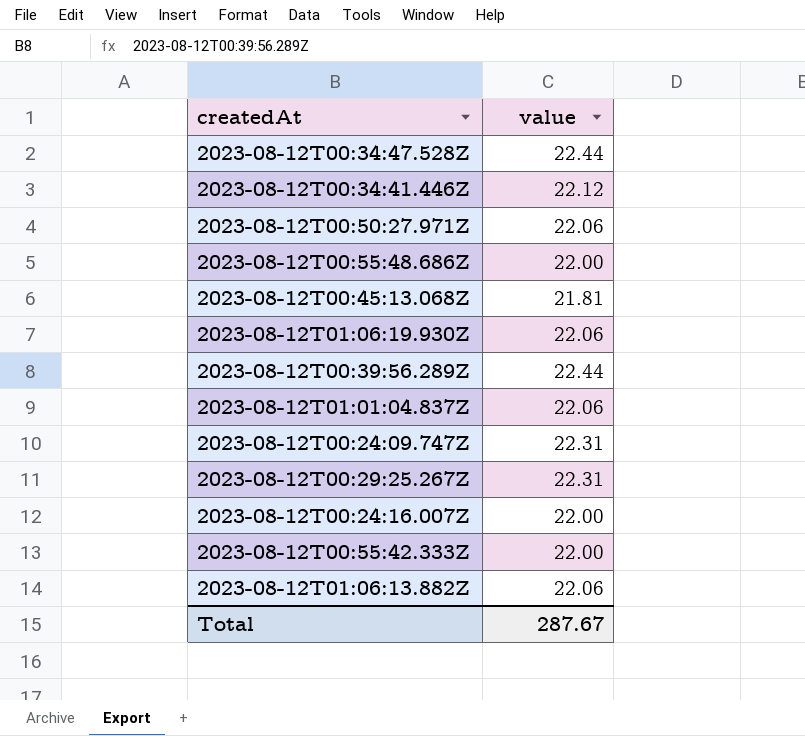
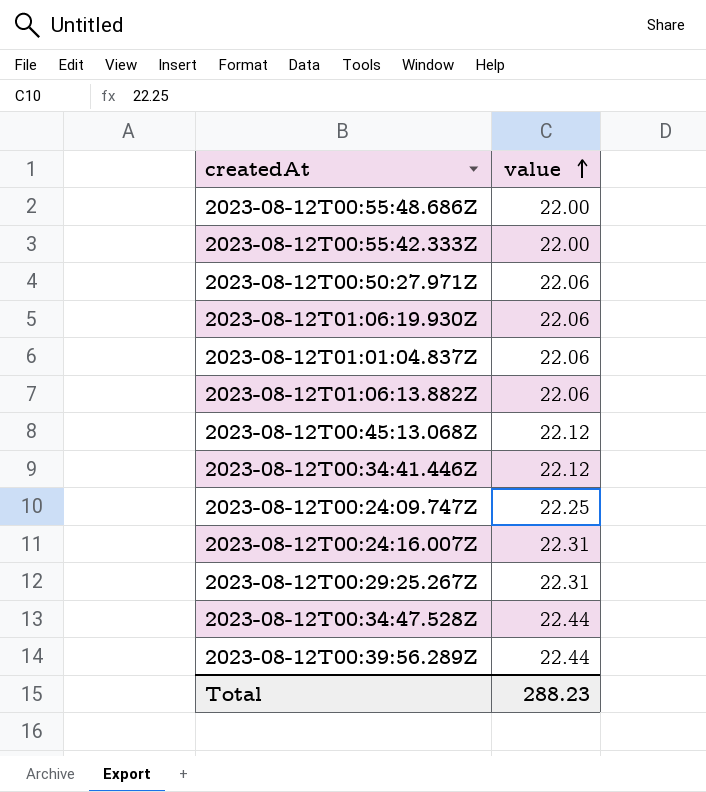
row order: none -> value ascending
2023-08-12T00:45:13.068Z | value: 21.81 -> 22.12
2023-08-12T00:24:09.747Z | value: 22.31 -> 22.25
2023-08-12T00:24:16.007Z | value: 22.00 -> 22.31
Total | value: 287.67 -> 288.23

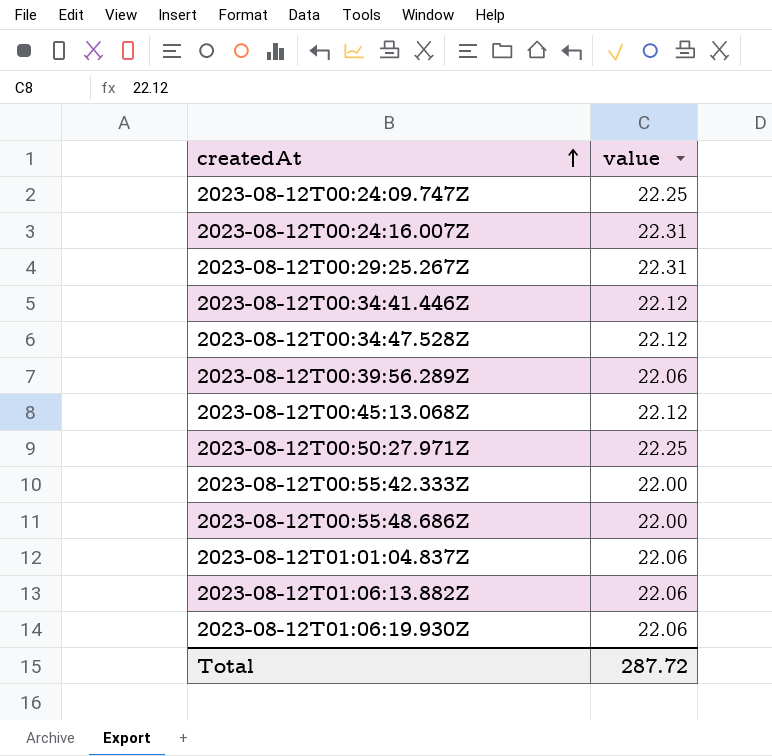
row order: value ascending -> createdAt ascending
2023-08-12T00:34:47.528Z | value: 22.44 -> 22.12
2023-08-12T00:39:56.289Z | value: 22.44 -> 22.06
2023-08-12T00:50:27.971Z | value: 22.06 -> 22.25
Total | value: 288.23 -> 287.72

